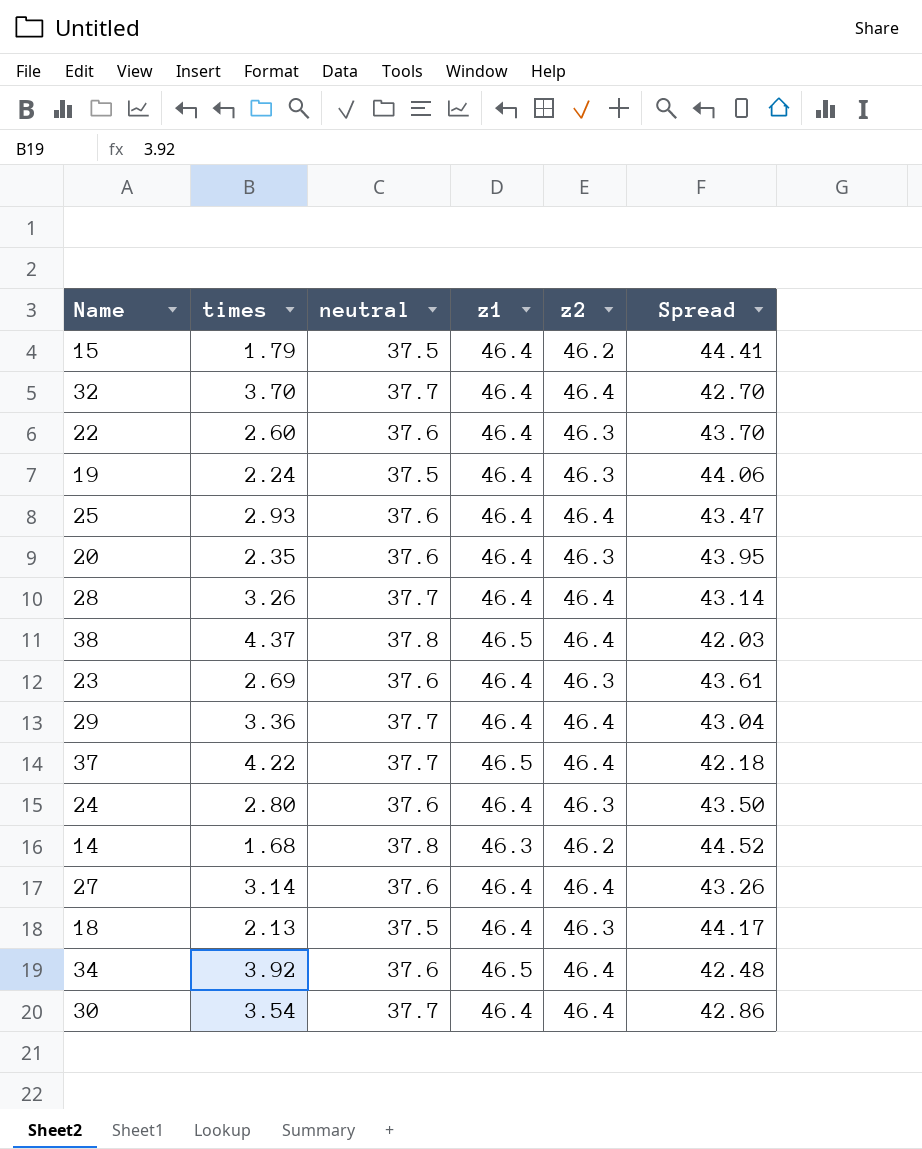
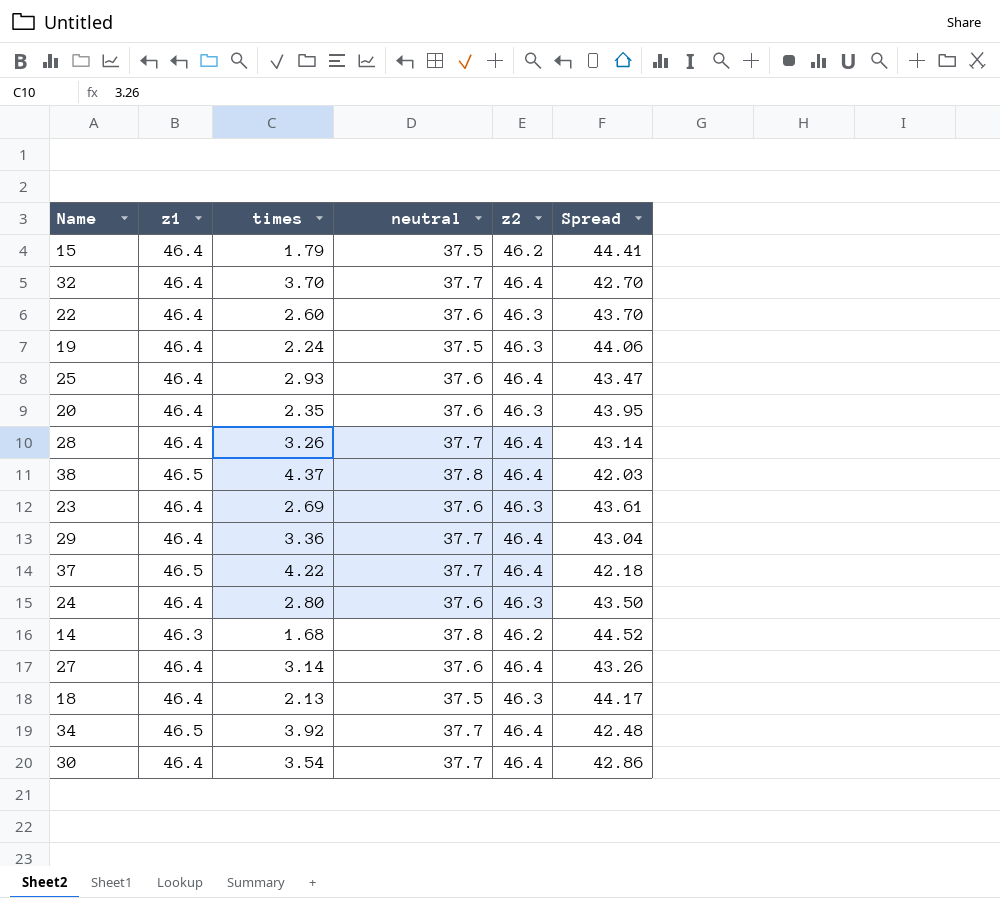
column z1 | position: 4 -> 2
34 | neutral: 37.6 -> 37.7

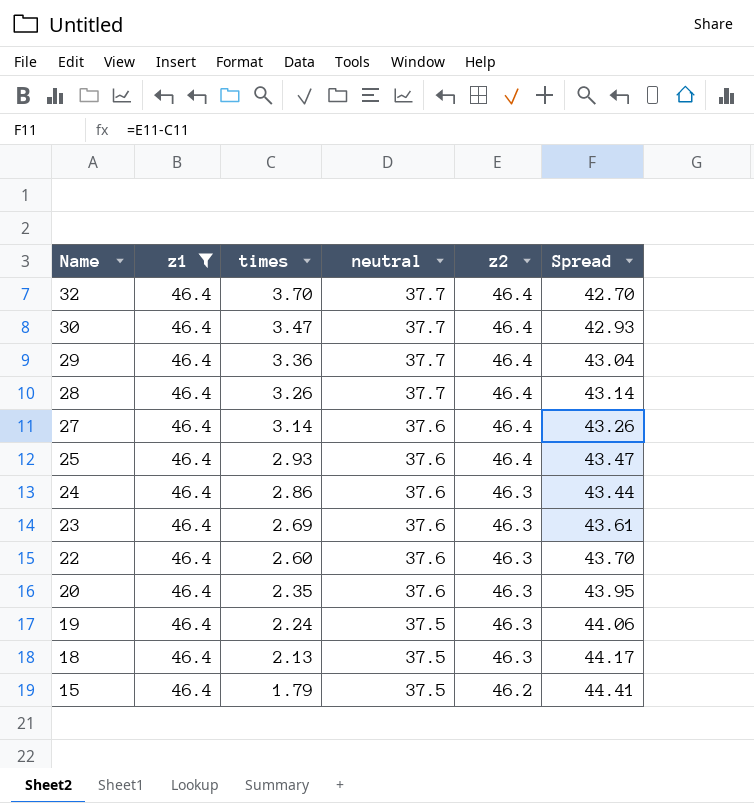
filter: none -> z1 = 46.4
row order: none -> Name descending
30 | times: 3.54 -> 3.47
30 | Spread: 42.86 -> 42.93
24 | times: 2.80 -> 2.86
24 | Spread: 43.50 -> 43.44

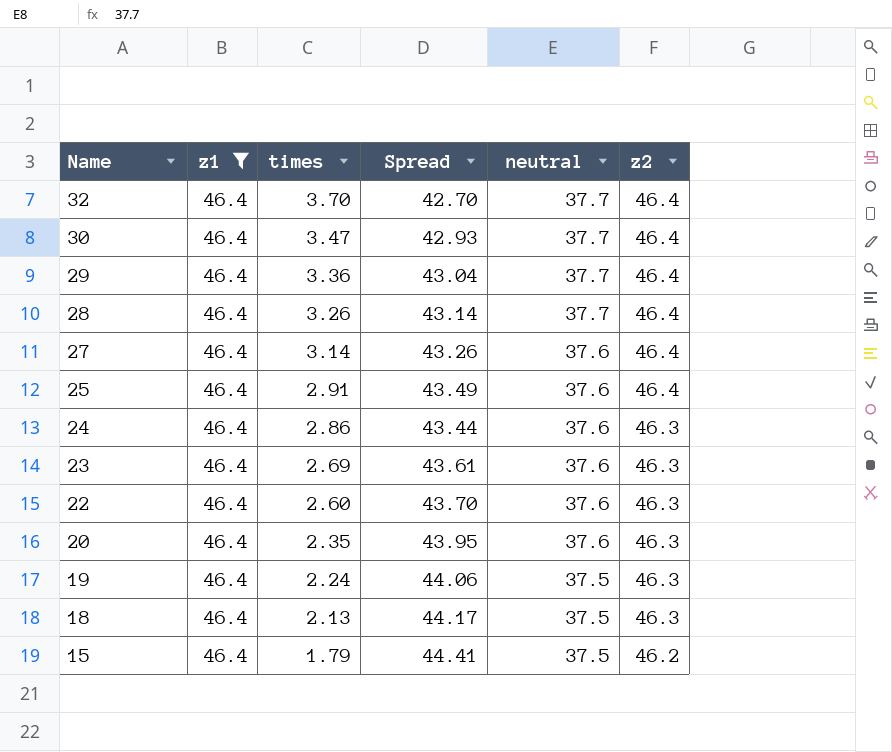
column Spread | position: 6 -> 4
25 | times: 2.93 -> 2.91
25 | Spread: 43.47 -> 43.49

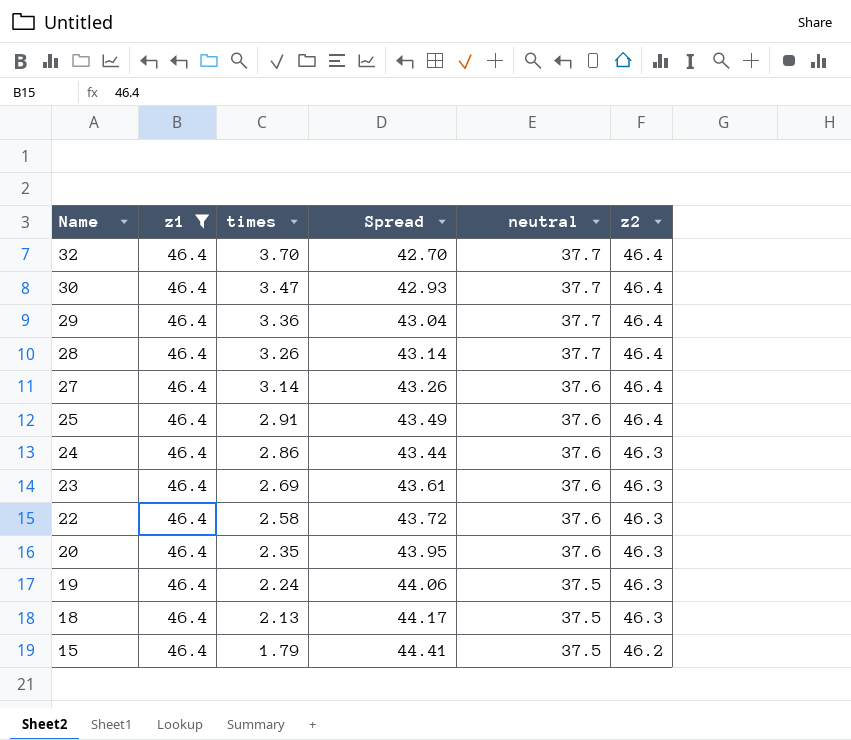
22 | times: 2.60 -> 2.58
22 | Spread: 43.70 -> 43.72

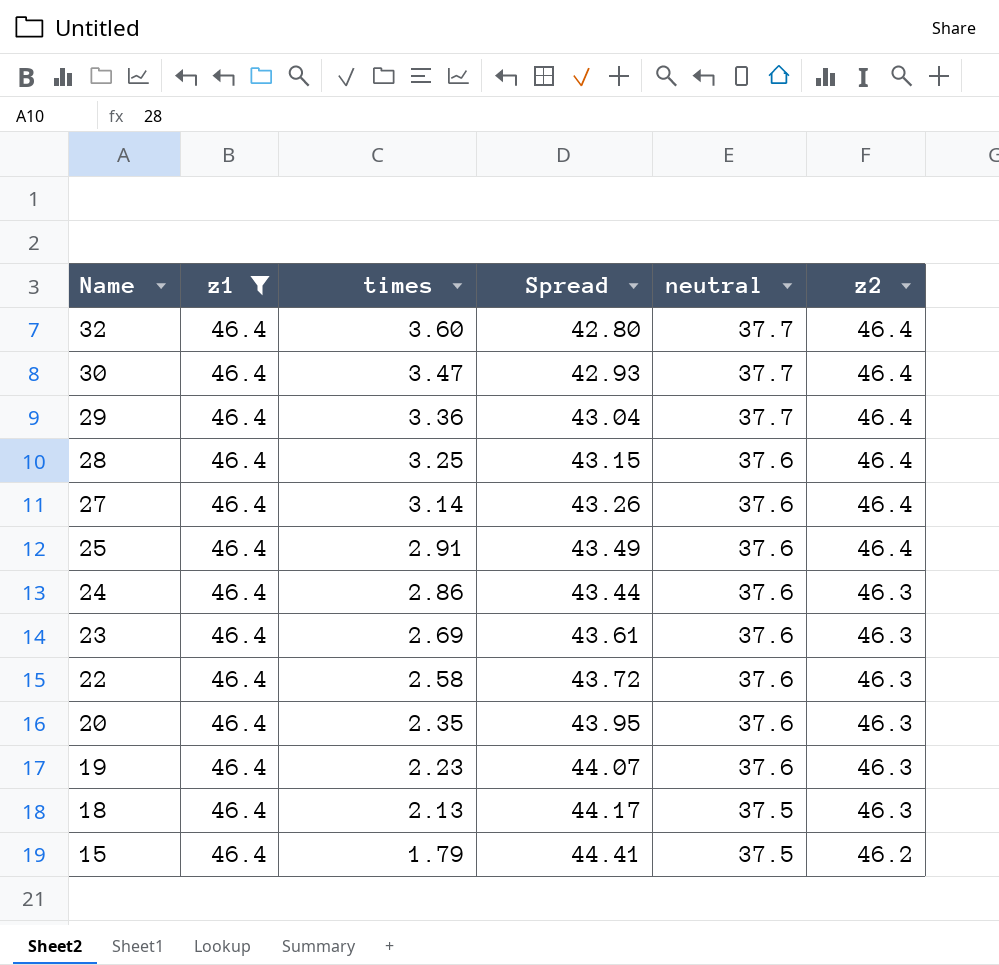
32 | times: 3.70 -> 3.60
32 | Spread: 42.70 -> 42.80
28 | times: 3.26 -> 3.25
28 | Spread: 43.14 -> 43.15
28 | neutral: 37.7 -> 37.6
19 | times: 2.24 -> 2.23
19 | Spread: 44.06 -> 44.07
19 | neutral: 37.5 -> 37.6

